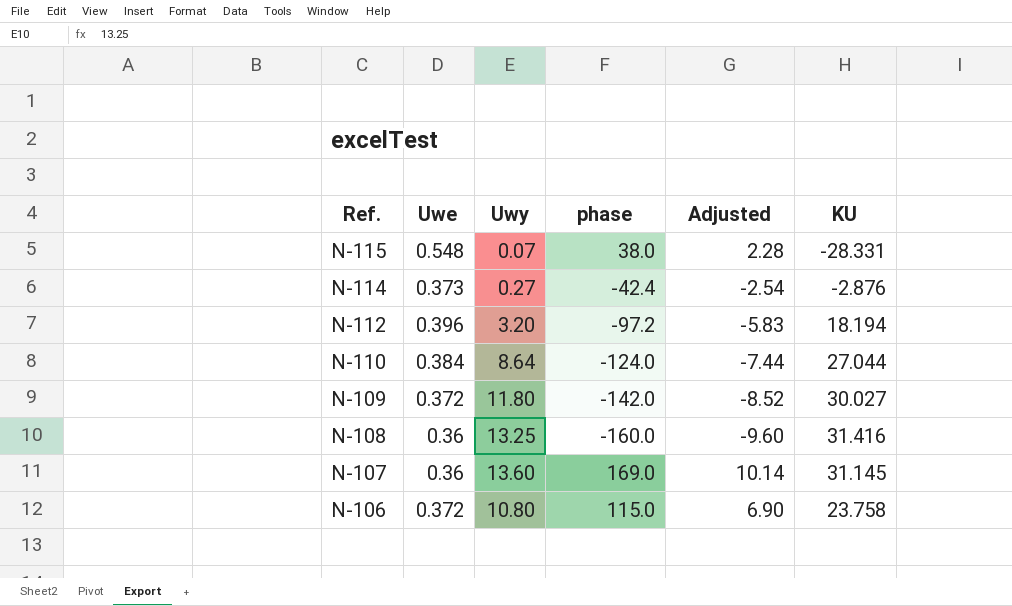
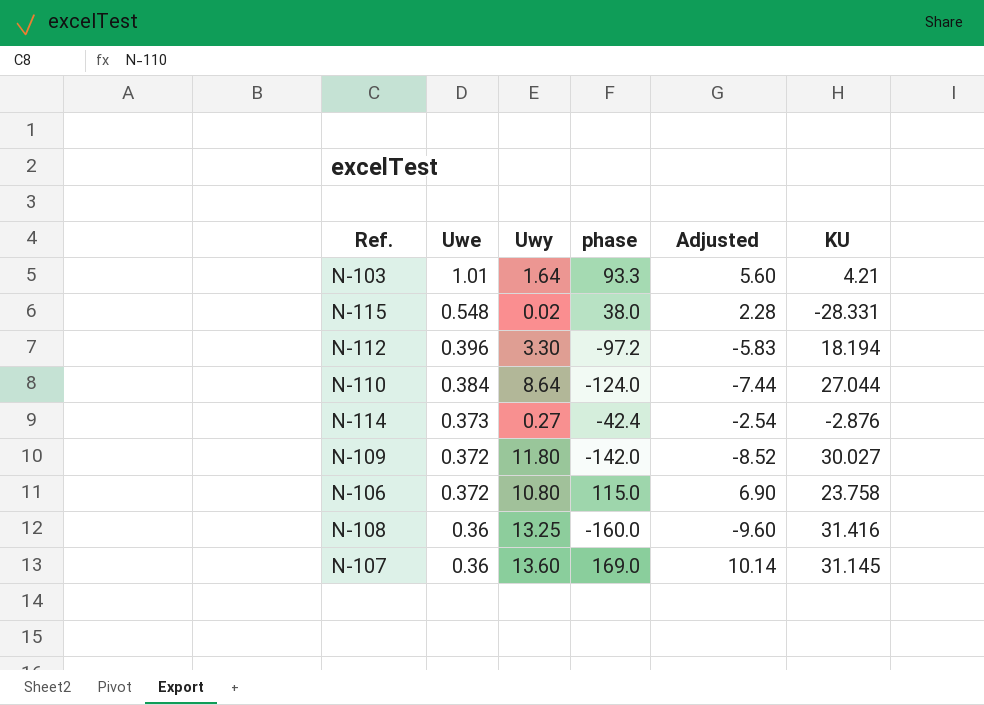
row order: Ref. descending -> Uwe descending
row N-103: none -> 1.01 | 1.64 | 93.3 | 5.60 | 4.21
N-115 | Uwy: 0.07 -> 0.02
N-112 | Uwy: 3.20 -> 3.30

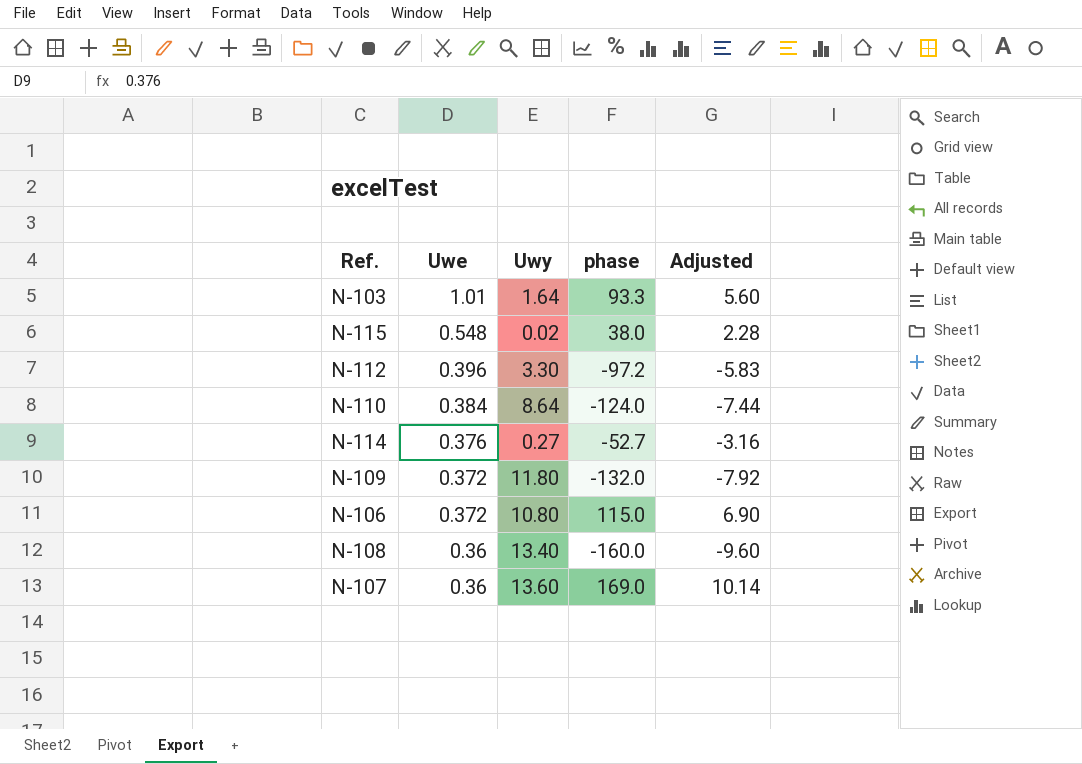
column KU | position: 6 -> none
N-114 | Uwe: 0.373 -> 0.376
N-114 | phase: -42.4 -> -52.7
N-114 | Adjusted: -2.54 -> -3.16
N-109 | phase: -142.0 -> -132.0
N-109 | Adjusted: -8.52 -> -7.92
N-108 | Uwy: 13.25 -> 13.40

